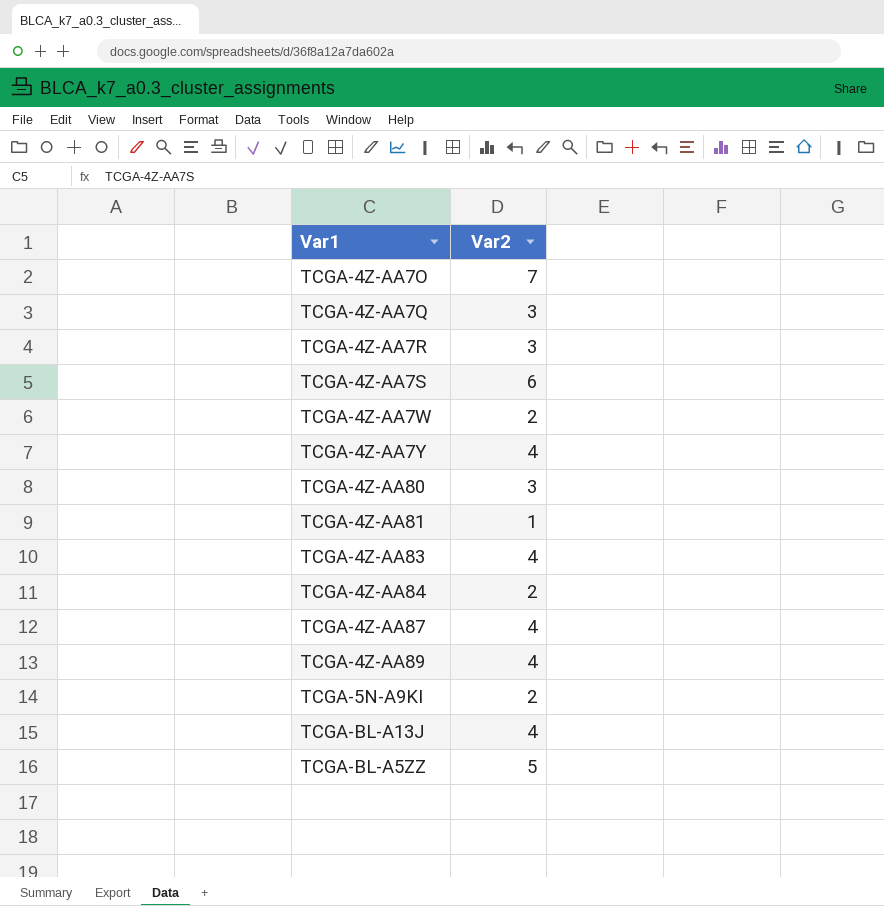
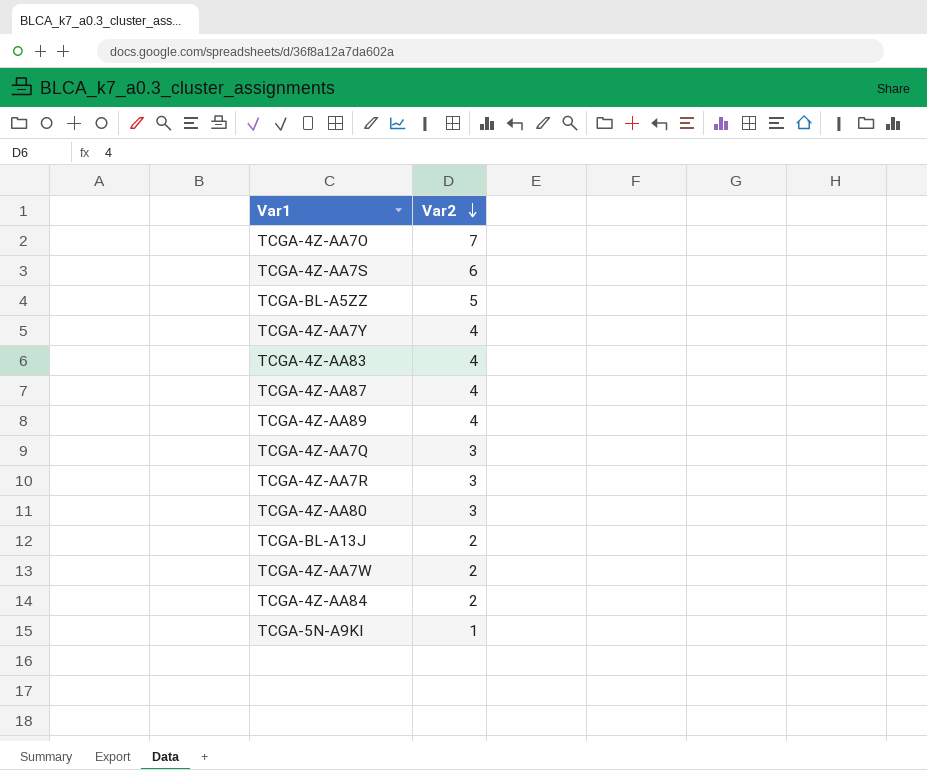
row order: none -> Var2 descending
row TCGA-4Z-AA81: 1 -> none
TCGA-BL-A13J | Var2: 4 -> 2
TCGA-5N-A9KI | Var2: 2 -> 1

